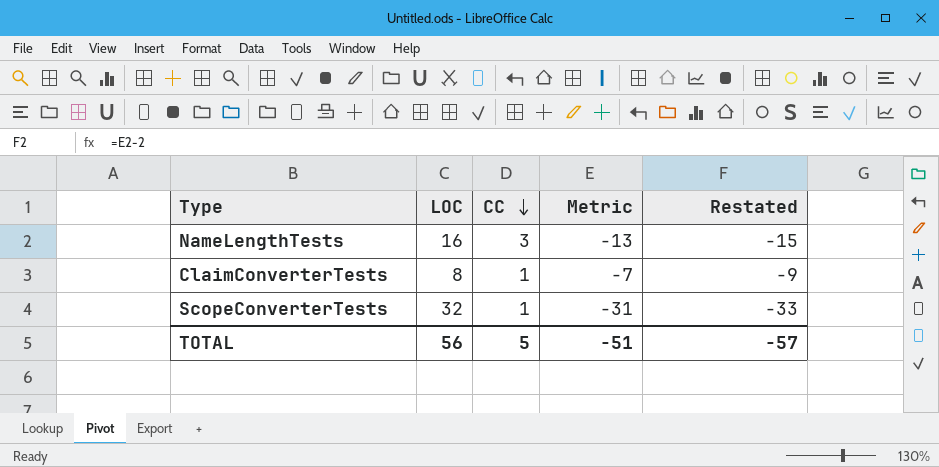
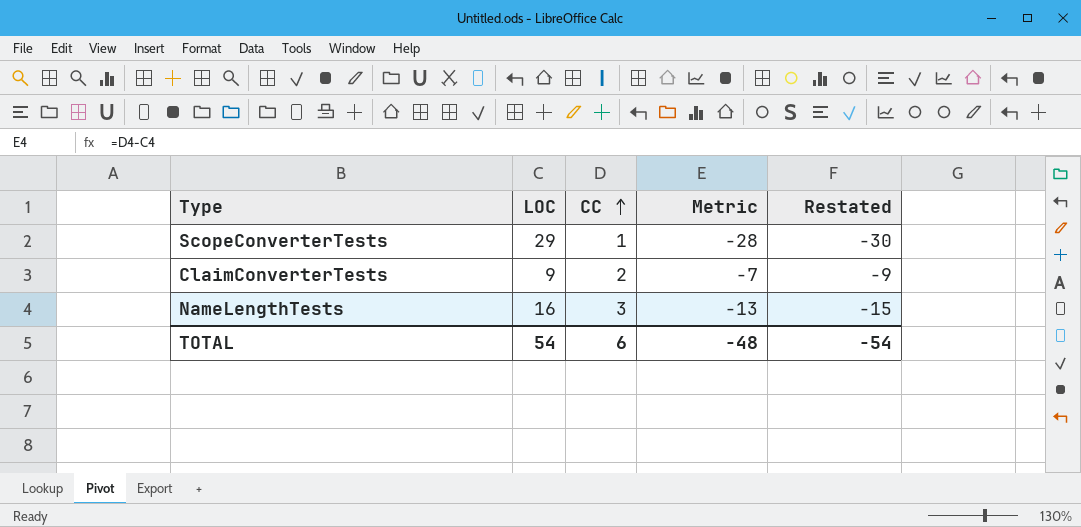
row order: CC descending -> CC ascending
ScopeConverterTests | LOC: 32 -> 29
ScopeConverterTests | Metric: -31 -> -28
ScopeConverterTests | Restated: -33 -> -30
ClaimConverterTests | LOC: 8 -> 9
ClaimConverterTests | CC: 1 -> 2
TOTAL | LOC: 56 -> 54
TOTAL | CC: 5 -> 6
TOTAL | Metric: -51 -> -48
TOTAL | Restated: -57 -> -54

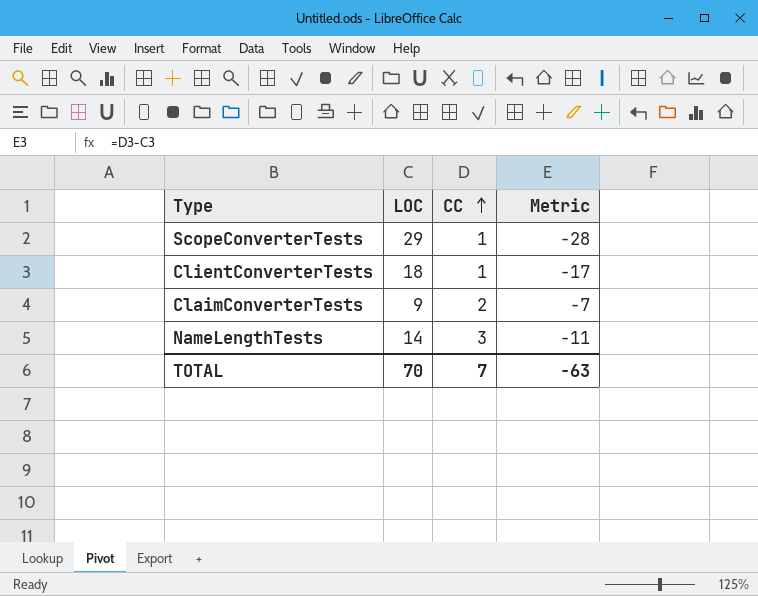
column Restated | formula: [Metric] - 2 -> none
row ClientConverterTests: none -> 18 | 1 | -17
NameLengthTests | LOC: 16 -> 14
NameLengthTests | Metric: -13 -> -11
TOTAL | LOC: 54 -> 70
TOTAL | CC: 6 -> 7
TOTAL | Metric: -48 -> -63

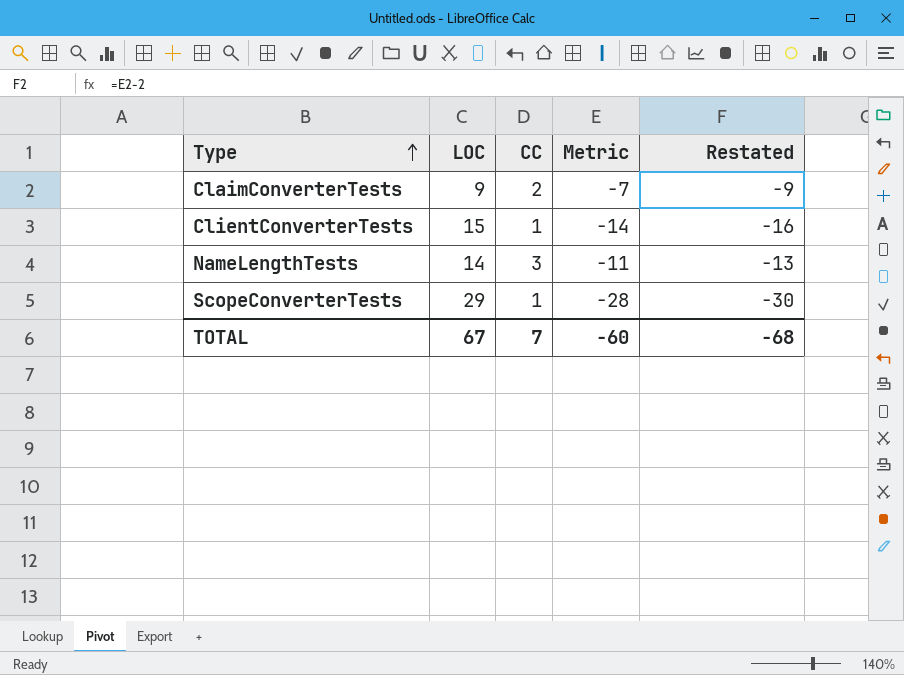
row order: CC ascending -> Type ascending
column Restated | formula: none -> [Metric] - 2
ClientConverterTests | LOC: 18 -> 15
ClientConverterTests | Metric: -17 -> -14
TOTAL | LOC: 70 -> 67
TOTAL | Metric: -63 -> -60

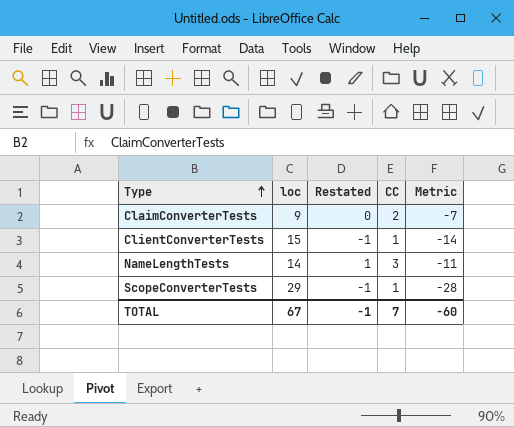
column name: LOC -> loc
column Restated | formula: [Metric] - 2 -> [CC] - 2
column Restated | position: 5 -> 3
TOTAL | Restated: -68 -> -1

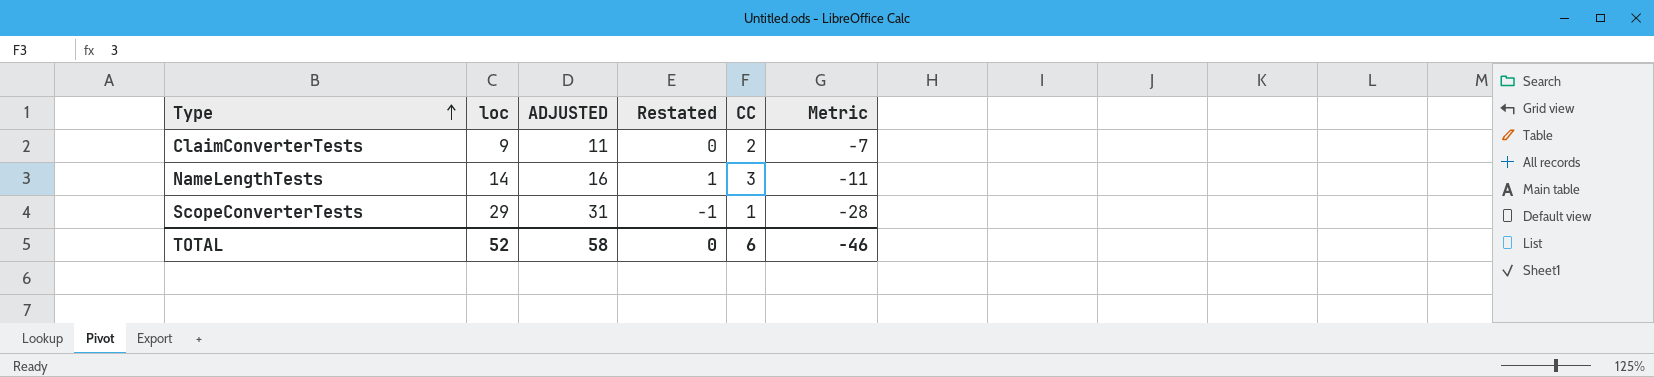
column ADJUSTED | formula: none -> [loc] + 2
row ClientConverterTests: 15 | -1 | 1 | -14 -> none
TOTAL | loc: 67 -> 52
TOTAL | Restated: -1 -> 0
TOTAL | CC: 7 -> 6
TOTAL | Metric: -60 -> -46

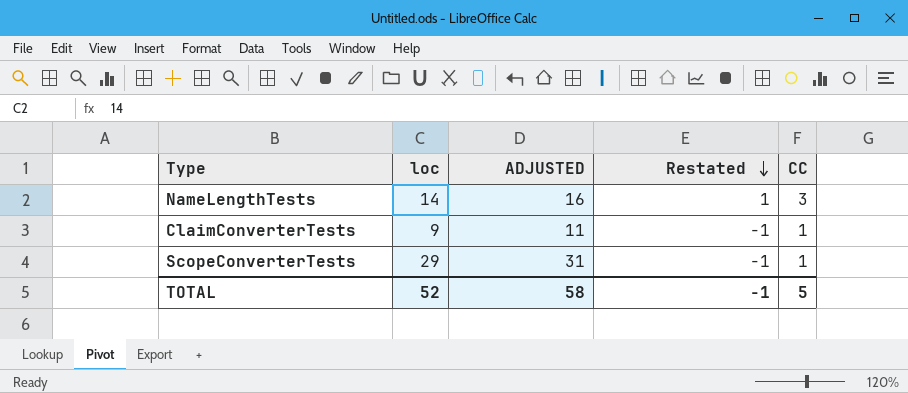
row order: Type ascending -> Restated descending
column Metric | formula: [CC] - [loc] -> none
ClaimConverterTests | Restated: 0 -> -1
ClaimConverterTests | CC: 2 -> 1
TOTAL | Restated: 0 -> -1
TOTAL | CC: 6 -> 5

